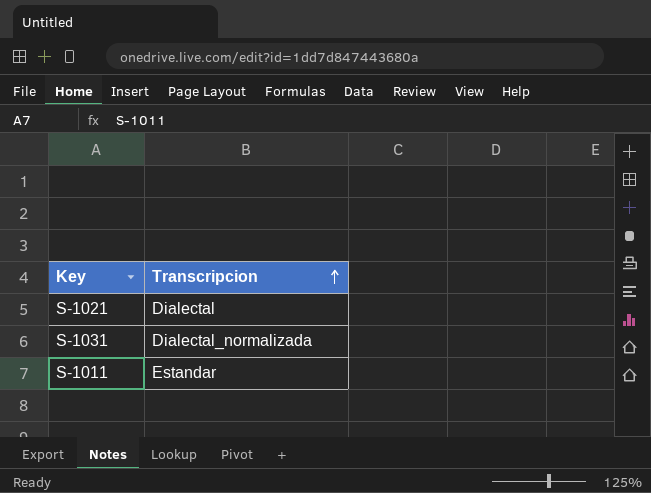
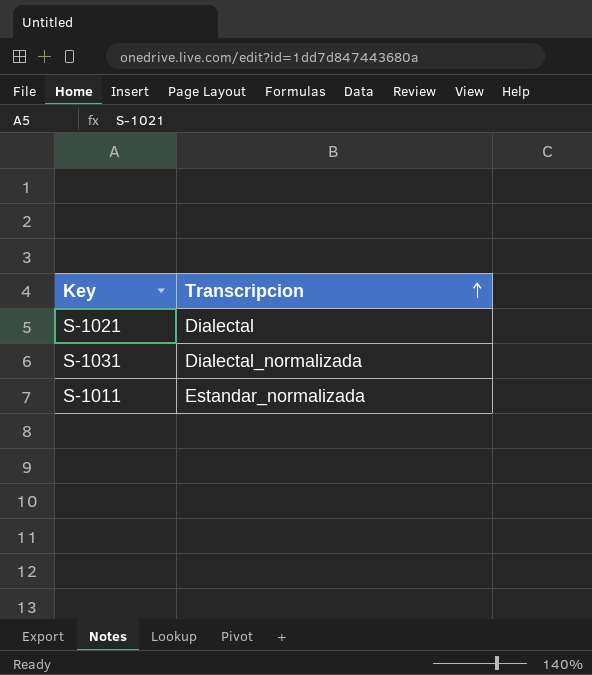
S-1011 | Transcripcion: Estandar -> Estandar_normalizada

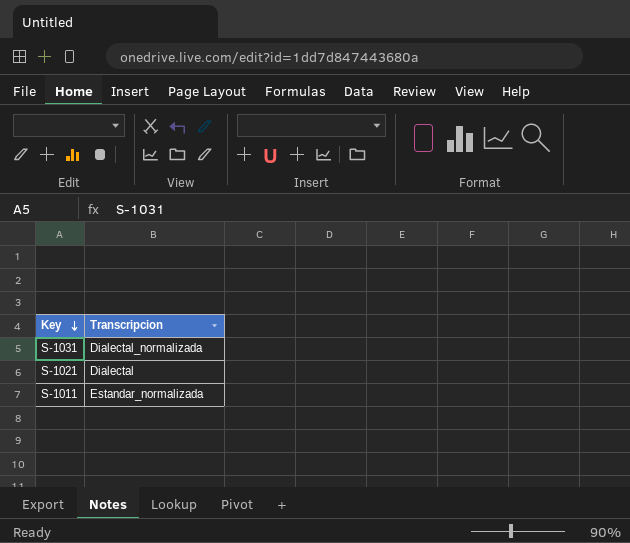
row order: Transcripcion ascending -> Key descending

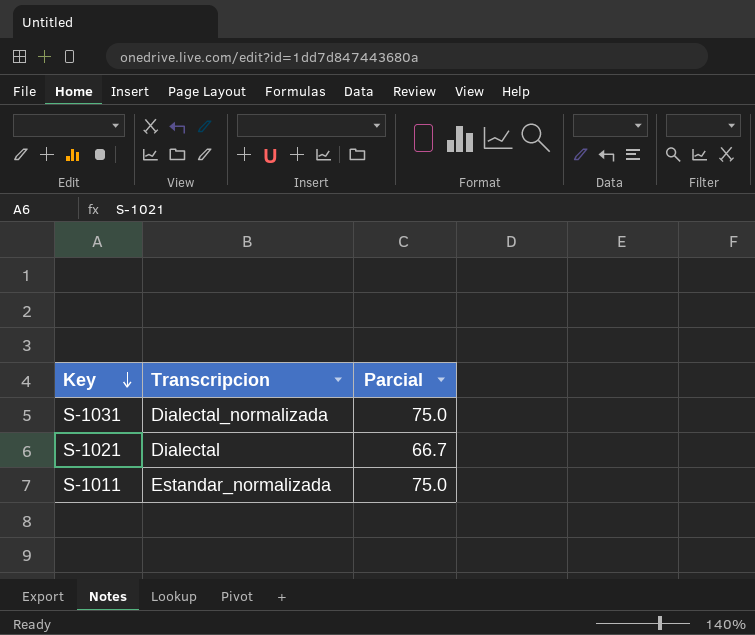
column Parcial | position: none -> 3

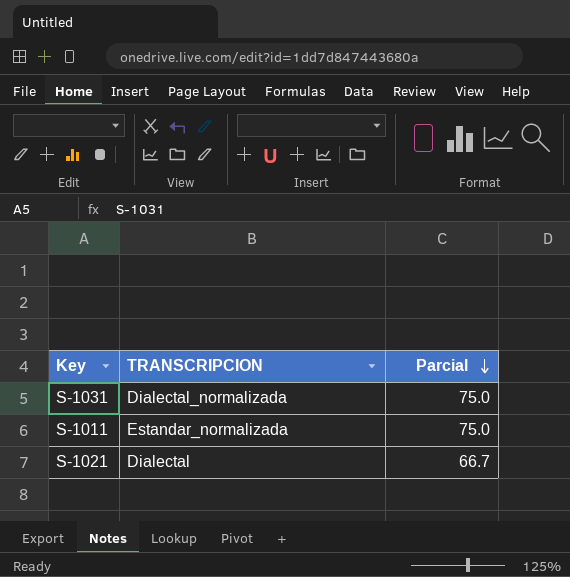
row order: Key descending -> Parcial descending
column name: Transcripcion -> TRANSCRIPCION

